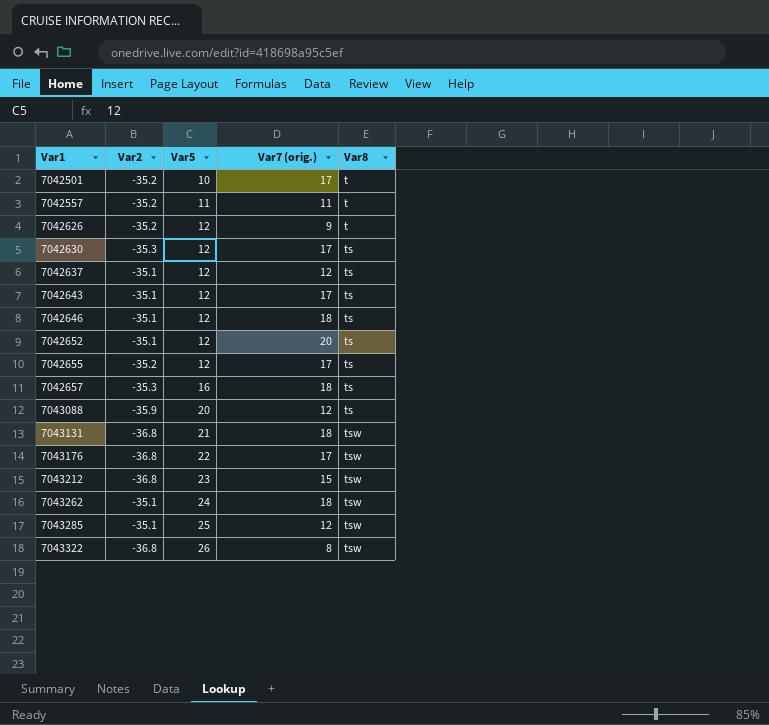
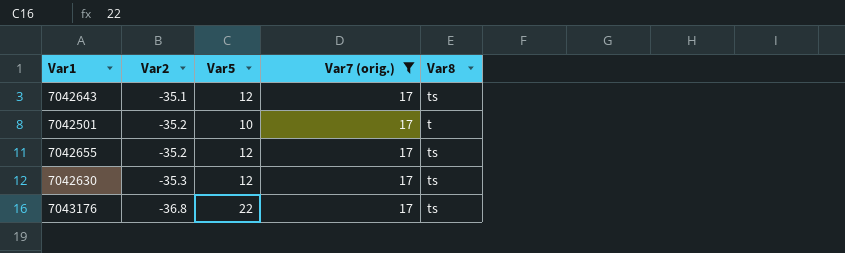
filter: none -> Var7 (orig.) = 17
row order: Var1 ascending -> Var2 descending
7043176 | Var8: tsw -> ts

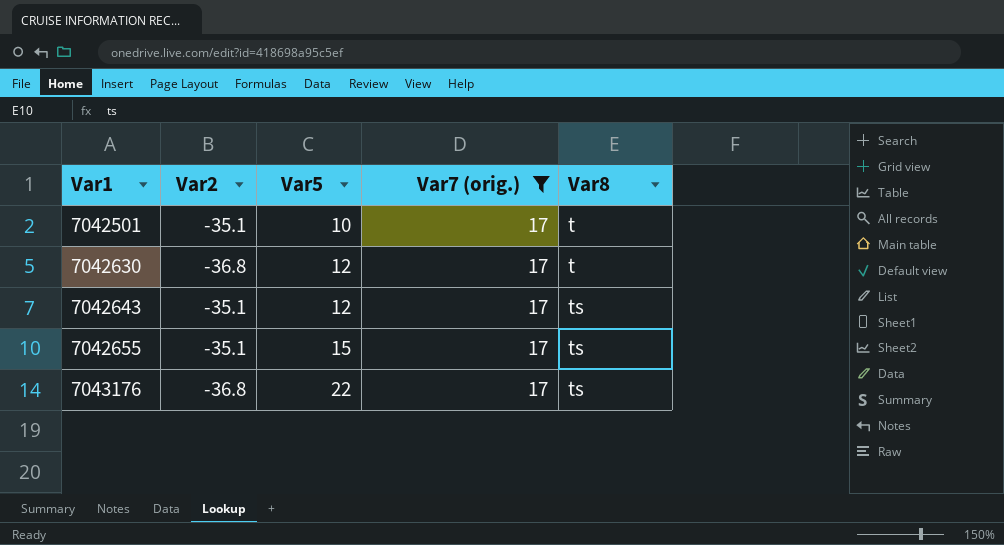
row order: Var2 descending -> Var1 ascending
7042501 | Var2: -35.2 -> -35.1
7042630 | Var2: -35.3 -> -36.8
7042630 | Var8: ts -> t
7042655 | Var2: -35.2 -> -35.1
7042655 | Var5: 12 -> 15

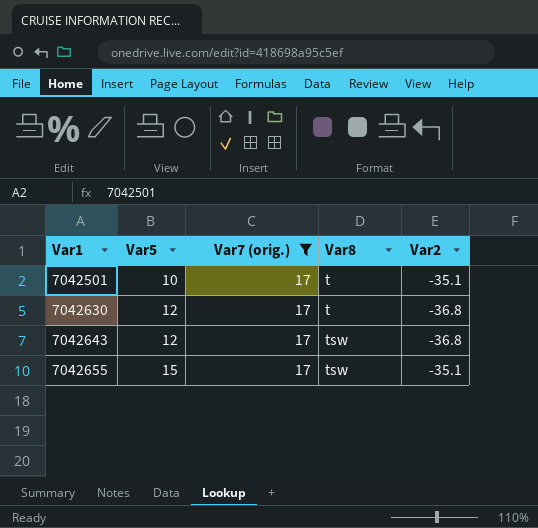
column Var2 | position: 2 -> 5
row 7043176: -36.8 | 22 | 17 | ts -> none
7042643 | Var8: ts -> tsw
7042643 | Var2: -35.1 -> -36.8
7042655 | Var8: ts -> tsw

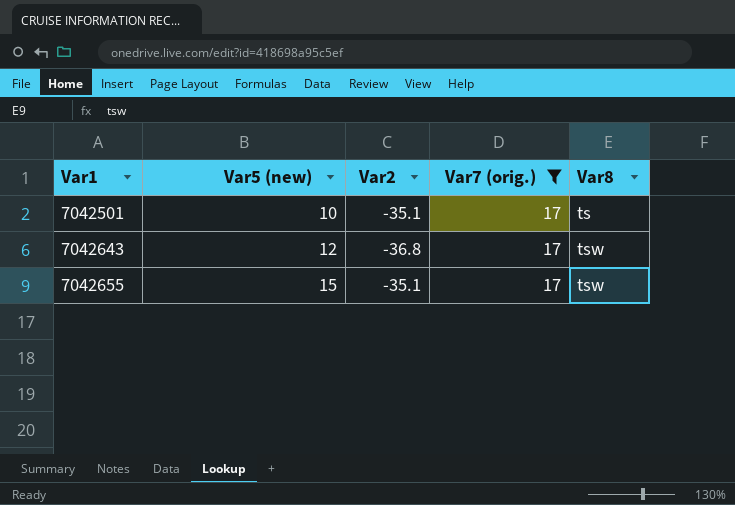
column name: Var5 -> Var5 (new)
column Var2 | position: 5 -> 3
row 7042630: 12 | 17 | t | -36.8 -> none
7042501 | Var8: t -> ts

